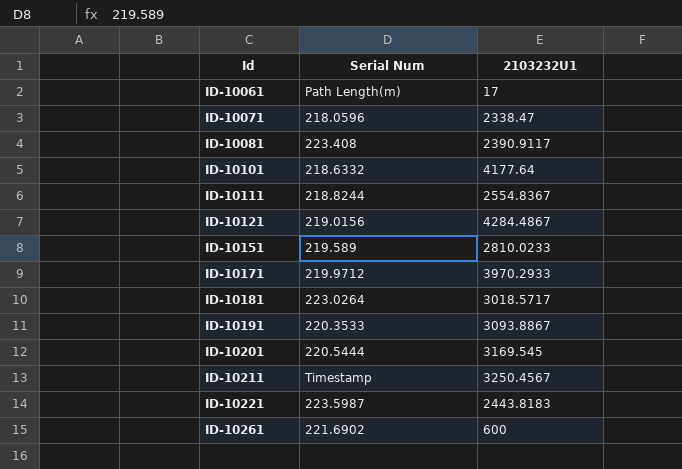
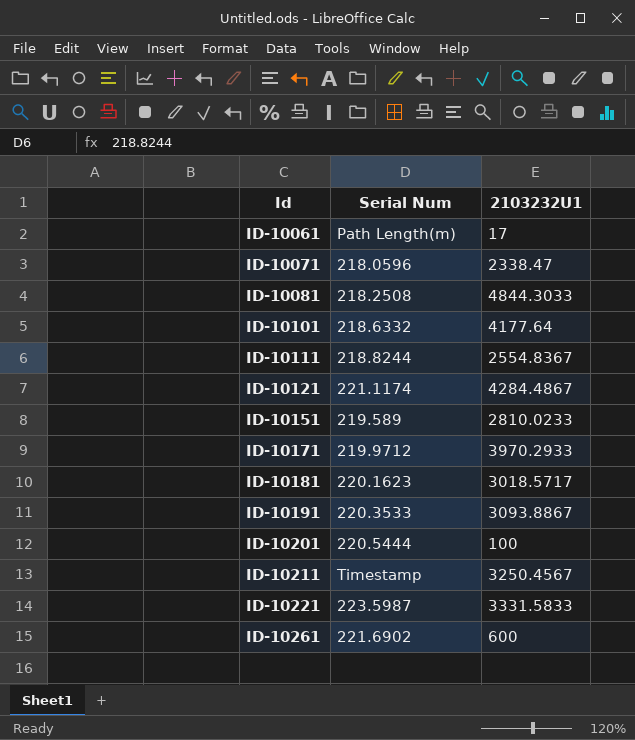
ID-10081 | Serial Num: 223.408 -> 218.2508
ID-10081 | 2103232U1: 2390.9117 -> 4844.3033
ID-10121 | Serial Num: 219.0156 -> 221.1174
ID-10181 | Serial Num: 223.0264 -> 220.1623
ID-10201 | 2103232U1: 3169.545 -> 100
ID-10221 | 2103232U1: 2443.8183 -> 3331.5833

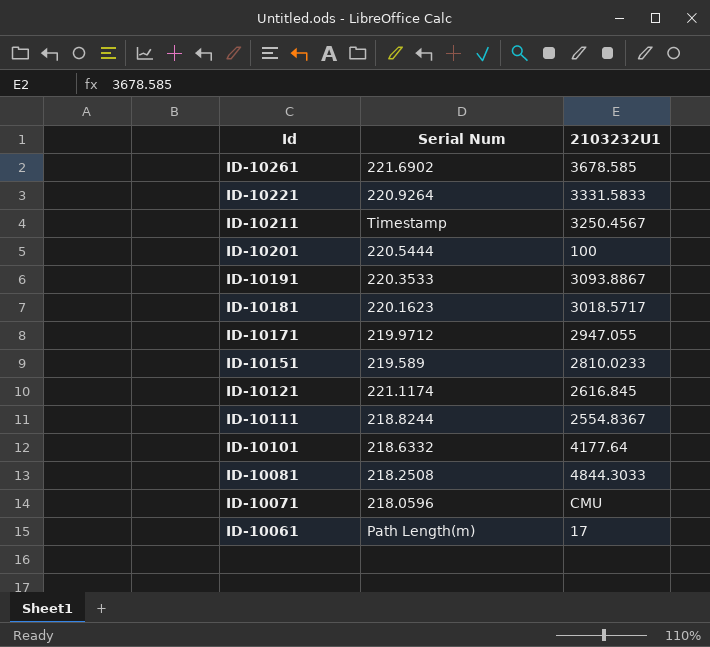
row order: Id ascending -> Id descending
ID-10261 | 2103232U1: 600 -> 3678.585
ID-10221 | Serial Num: 223.5987 -> 220.9264
ID-10171 | 2103232U1: 3970.2933 -> 2947.055
ID-10121 | 2103232U1: 4284.4867 -> 2616.845
ID-10071 | 2103232U1: 2338.47 -> CMU

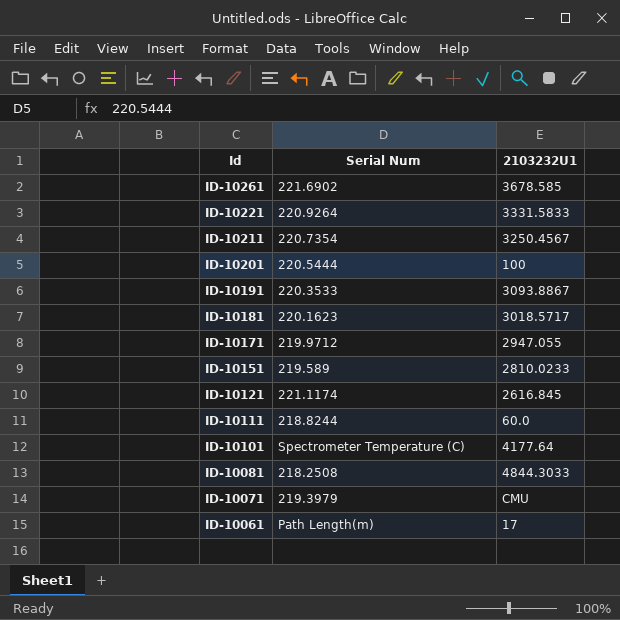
ID-10211 | Serial Num: Timestamp -> 220.7354
ID-10111 | 2103232U1: 2554.8367 -> 60.0
ID-10101 | Serial Num: 218.6332 -> Spectrometer Temperature (C)
ID-10071 | Serial Num: 218.0596 -> 219.3979

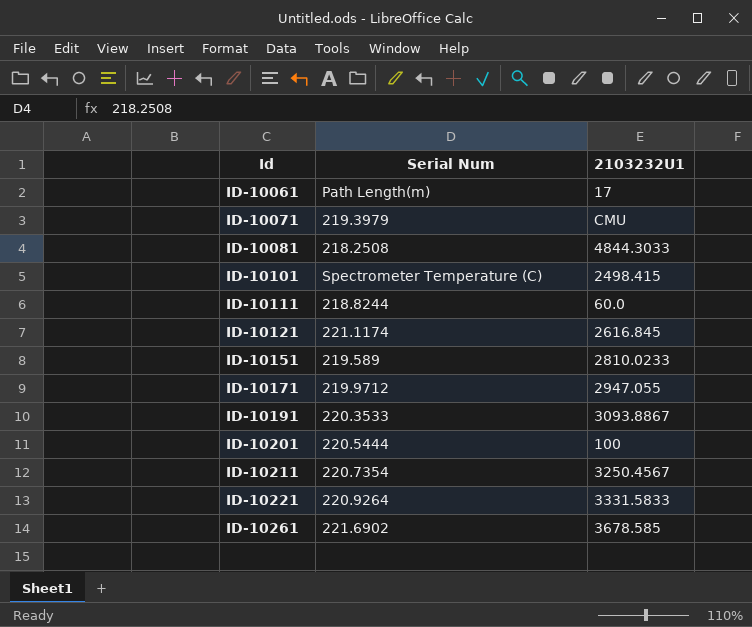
row order: Id descending -> Id ascending
row ID-10181: 220.1623 | 3018.5717 -> none
ID-10101 | 2103232U1: 4177.64 -> 2498.415

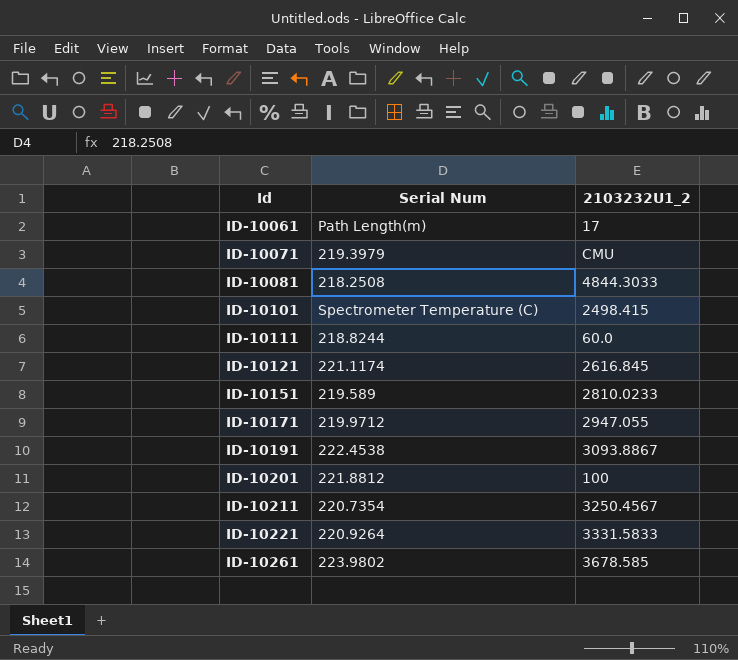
column name: 2103232U1 -> 2103232U1_2
ID-10191 | Serial Num: 220.3533 -> 222.4538
ID-10201 | Serial Num: 220.5444 -> 221.8812
ID-10261 | Serial Num: 221.6902 -> 223.9802

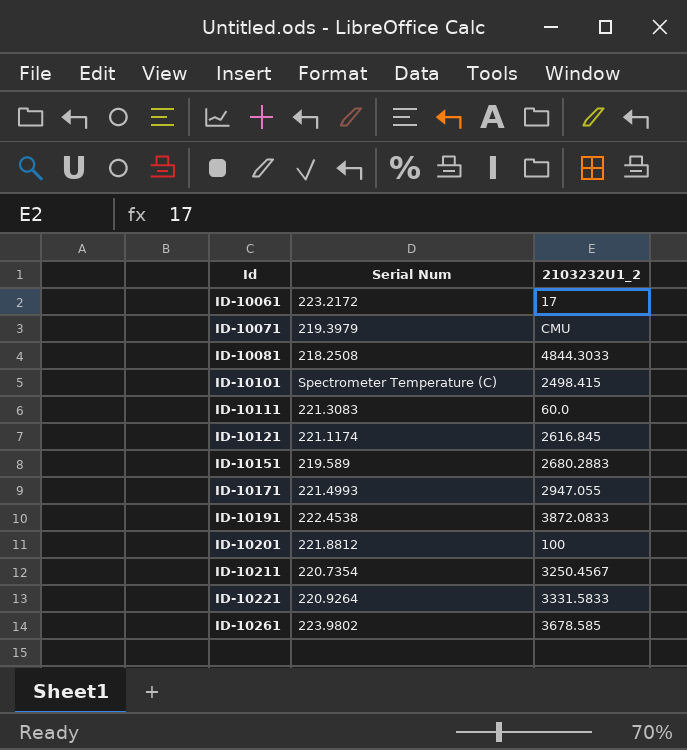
ID-10061 | Serial Num: Path Length(m) -> 223.2172
ID-10111 | Serial Num: 218.8244 -> 221.3083
ID-10151 | 2103232U1_2: 2810.0233 -> 2680.2883
ID-10171 | Serial Num: 219.9712 -> 221.4993
ID-10191 | 2103232U1_2: 3093.8867 -> 3872.0833

